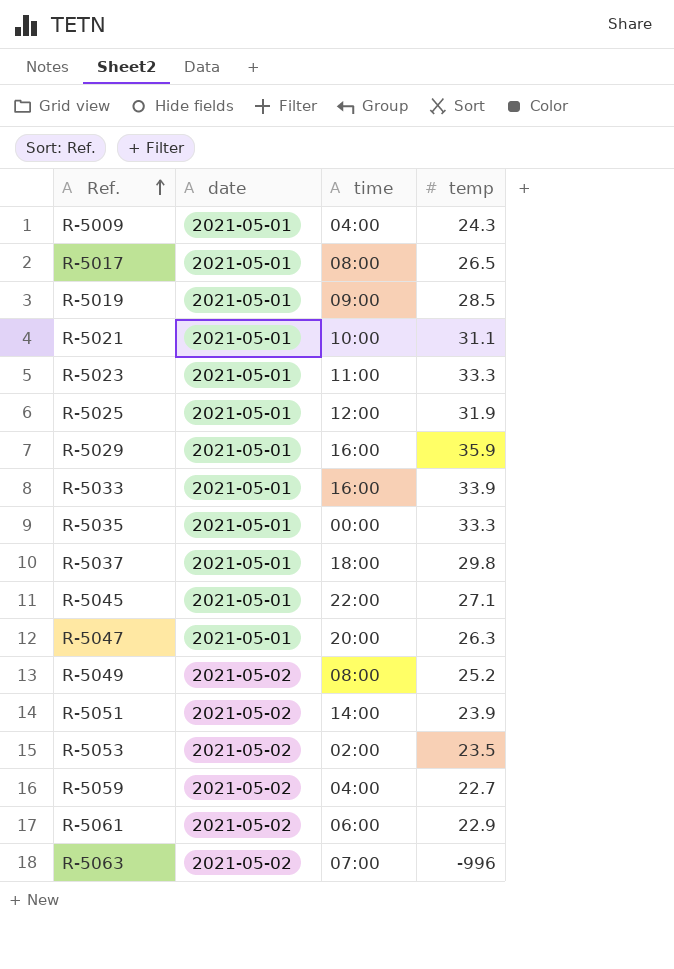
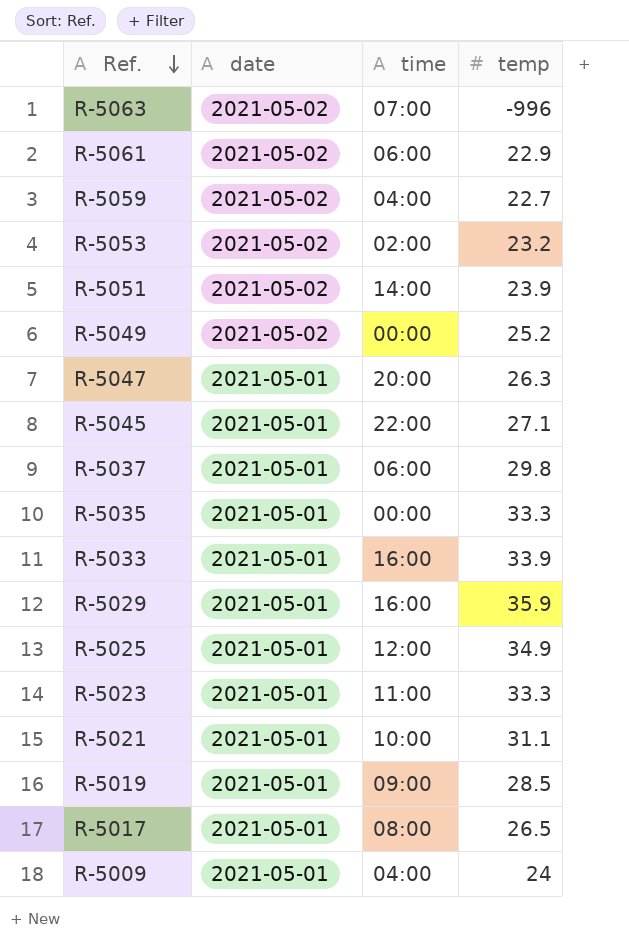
row order: Ref. ascending -> Ref. descending
R-5053 | temp: 23.5 -> 23.2
R-5049 | time: 08:00 -> 00:00
R-5037 | time: 18:00 -> 06:00
R-5025 | temp: 31.9 -> 34.9
R-5009 | temp: 24.3 -> 24

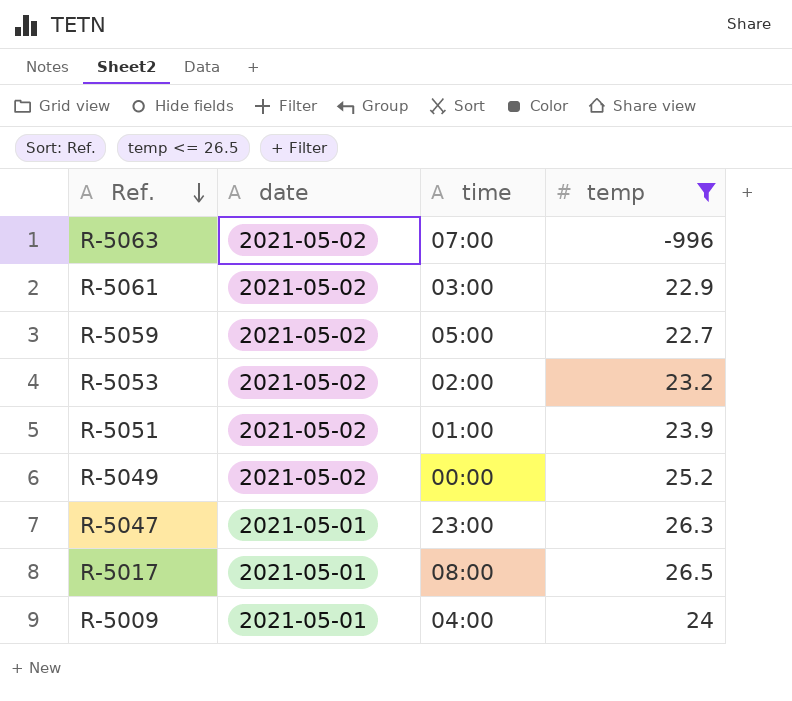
filter: none -> temp <= 26.5
R-5061 | time: 06:00 -> 03:00
R-5059 | time: 04:00 -> 05:00
R-5051 | time: 14:00 -> 01:00
R-5047 | time: 20:00 -> 23:00

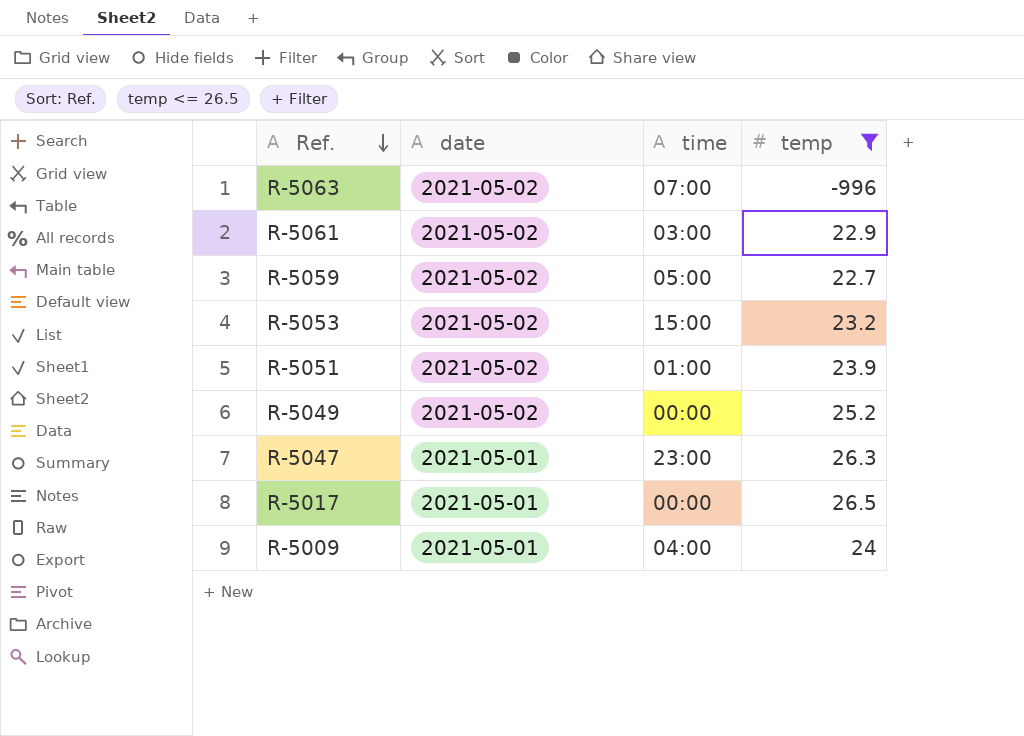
R-5053 | time: 02:00 -> 15:00
R-5017 | time: 08:00 -> 00:00

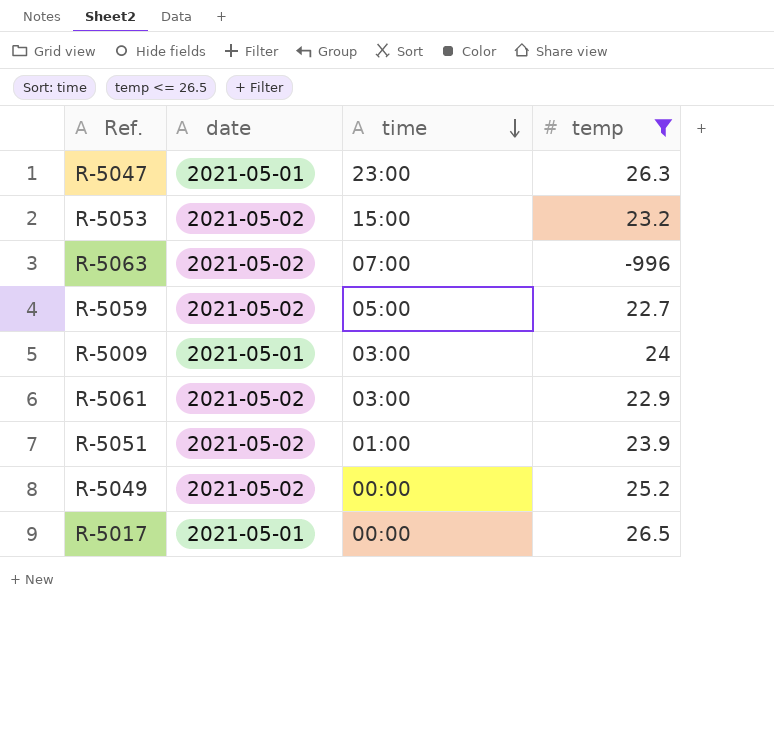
row order: Ref. descending -> time descending
R-5009 | time: 04:00 -> 03:00

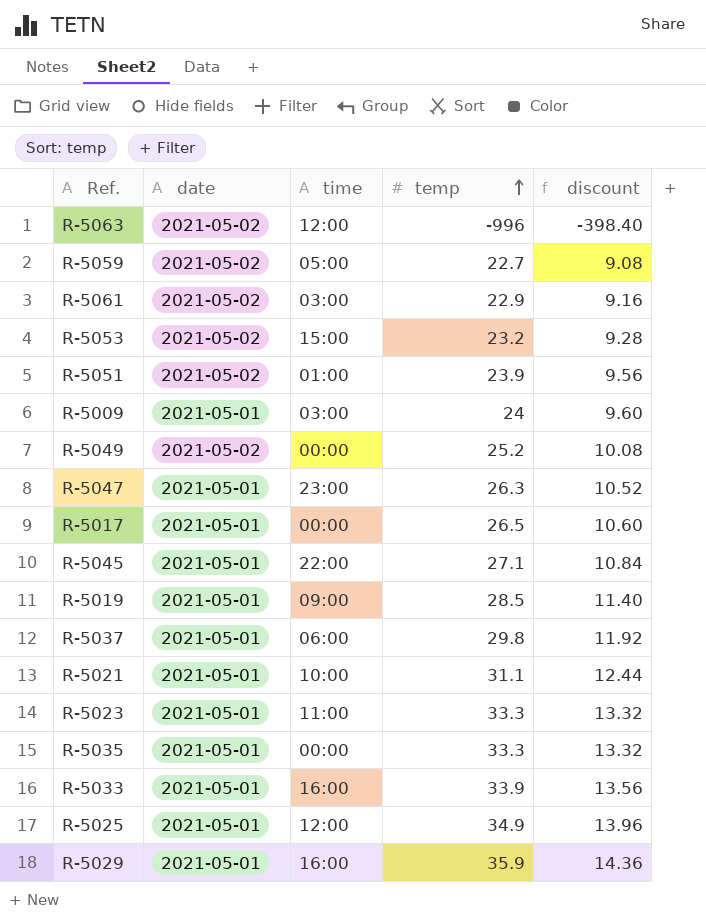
filter: temp <= 26.5 -> none
row order: time descending -> temp ascending
column discount | formula: none -> [temp] * 0.4
R-5063 | time: 07:00 -> 12:00

